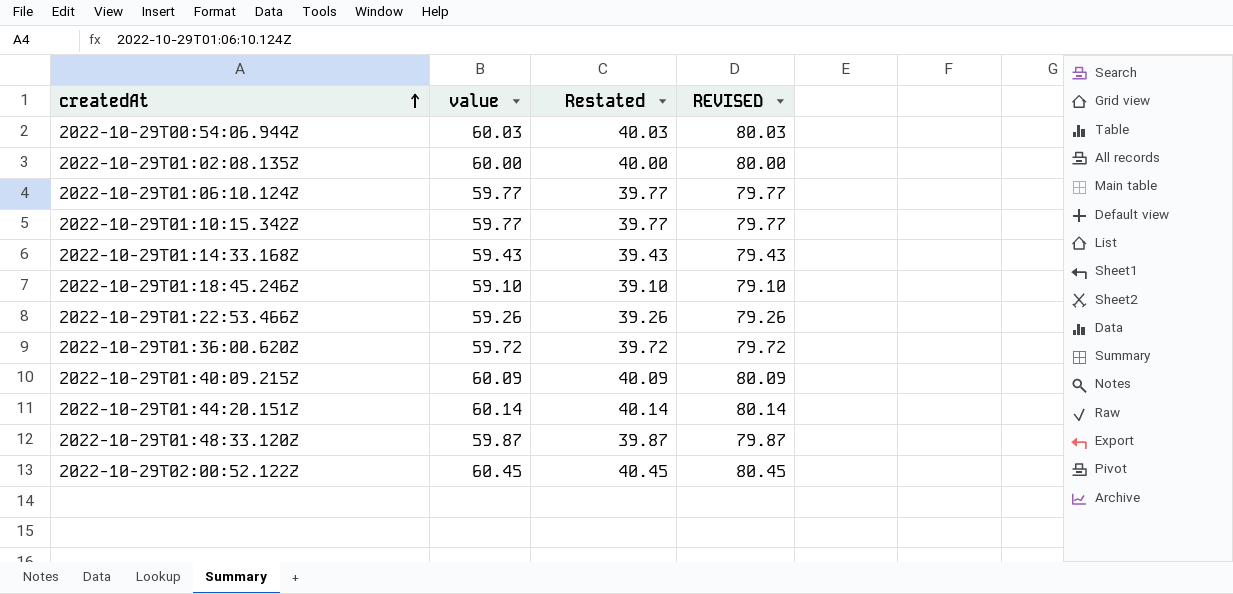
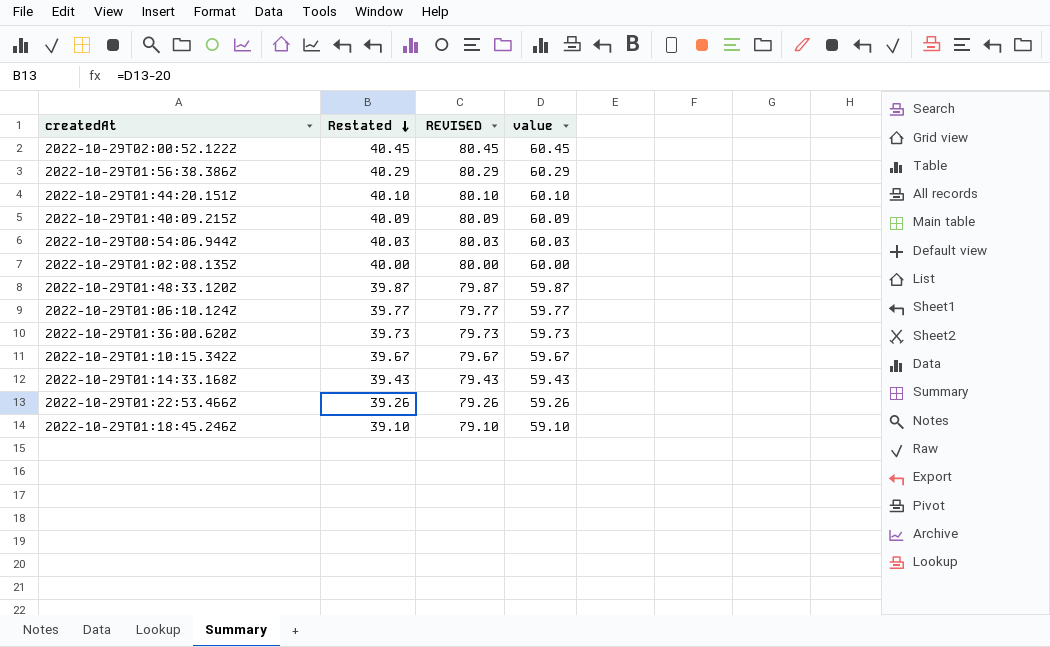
row order: createdAt ascending -> Restated descending
column value | position: 2 -> 4
row 2022-10-29T01:56:38.386Z: none -> 40.29 | 80.29 | 60.29
2022-10-29T01:44:20.151Z | Restated: 40.14 -> 40.10
2022-10-29T01:44:20.151Z | REVISED: 80.14 -> 80.10
2022-10-29T01:44:20.151Z | value: 60.14 -> 60.10
2022-10-29T01:36:00.620Z | Restated: 39.72 -> 39.73
2022-10-29T01:36:00.620Z | REVISED: 79.72 -> 79.73
2022-10-29T01:36:00.620Z | value: 59.72 -> 59.73
2022-10-29T01:10:15.342Z | Restated: 39.77 -> 39.67
2022-10-29T01:10:15.342Z | REVISED: 79.77 -> 79.67
2022-10-29T01:10:15.342Z | value: 59.77 -> 59.67

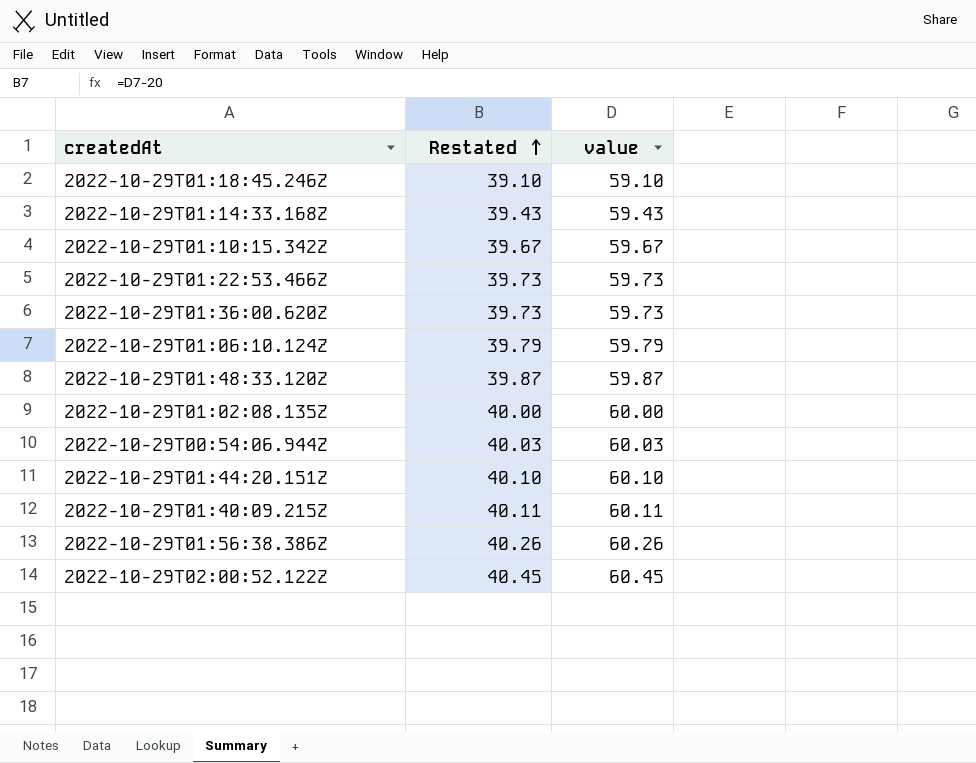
row order: Restated descending -> Restated ascending
column REVISED | formula: [value] + 20 -> none
2022-10-29T01:22:53.466Z | Restated: 39.26 -> 39.73
2022-10-29T01:22:53.466Z | value: 59.26 -> 59.73
2022-10-29T01:06:10.124Z | Restated: 39.77 -> 39.79
2022-10-29T01:06:10.124Z | value: 59.77 -> 59.79
2022-10-29T01:40:09.215Z | Restated: 40.09 -> 40.11
2022-10-29T01:40:09.215Z | value: 60.09 -> 60.11
2022-10-29T01:56:38.386Z | Restated: 40.29 -> 40.26
2022-10-29T01:56:38.386Z | value: 60.29 -> 60.26

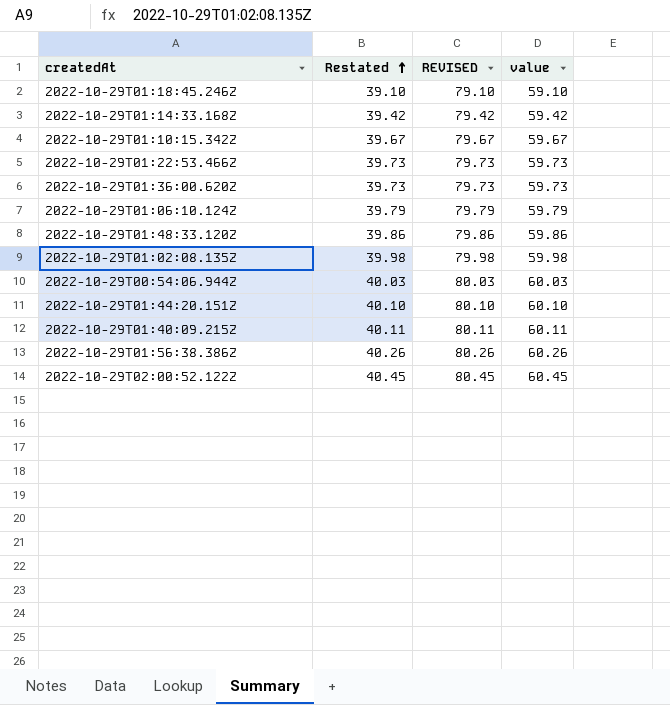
column REVISED | formula: none -> [value] + 20
2022-10-29T01:14:33.168Z | Restated: 39.43 -> 39.42
2022-10-29T01:14:33.168Z | value: 59.43 -> 59.42
2022-10-29T01:48:33.120Z | Restated: 39.87 -> 39.86
2022-10-29T01:48:33.120Z | value: 59.87 -> 59.86
2022-10-29T01:02:08.135Z | Restated: 40.00 -> 39.98
2022-10-29T01:02:08.135Z | value: 60.00 -> 59.98

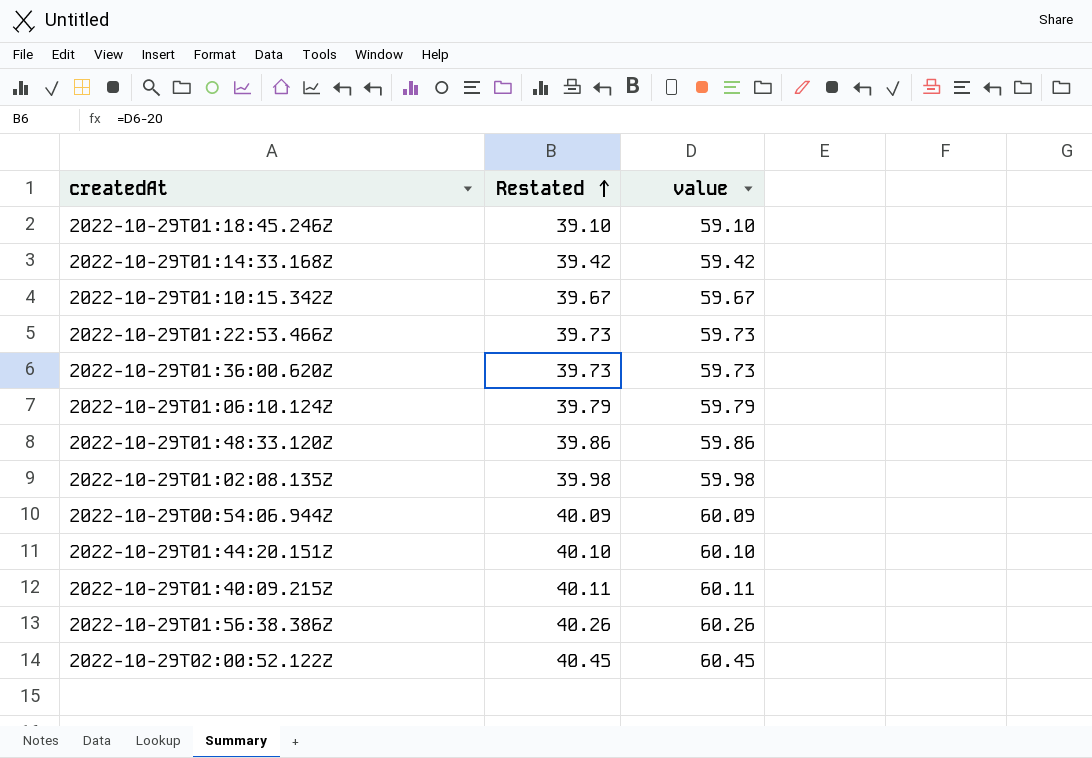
column REVISED | formula: [value] + 20 -> none
2022-10-29T00:54:06.944Z | Restated: 40.03 -> 40.09
2022-10-29T00:54:06.944Z | value: 60.03 -> 60.09

